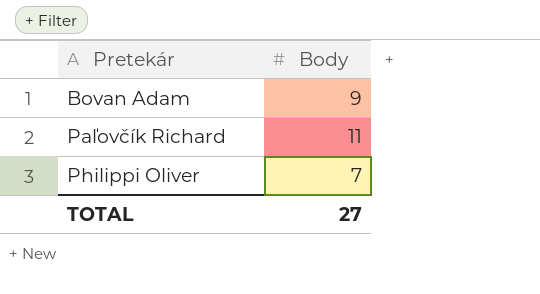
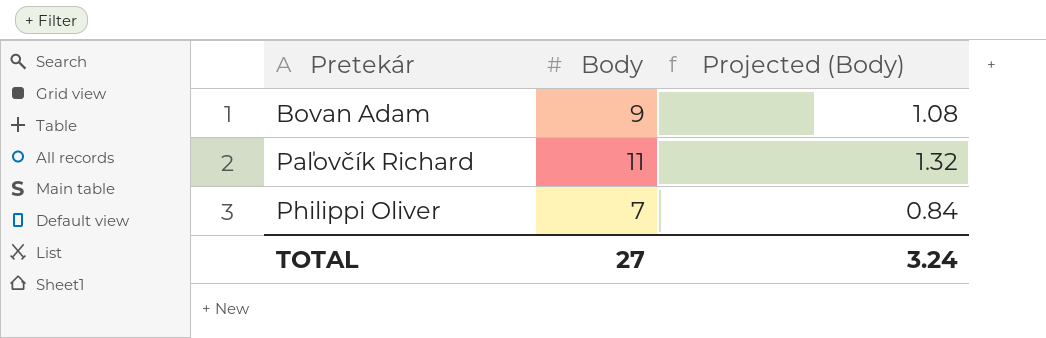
column Projected (Body) | formula: none -> [Body] * 0.12

